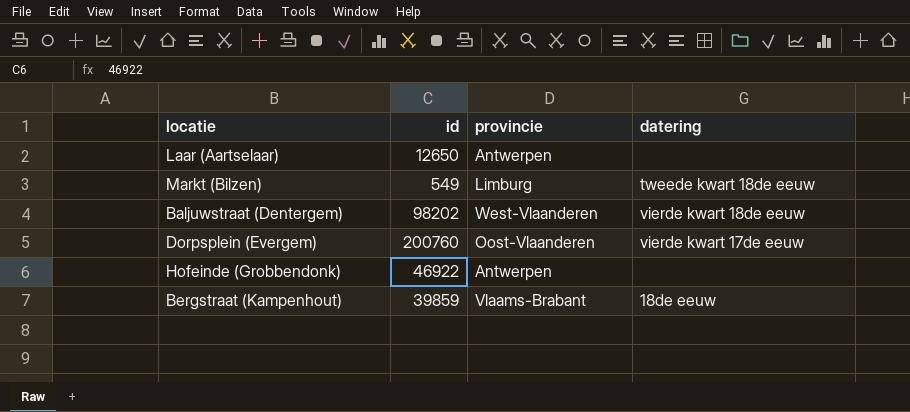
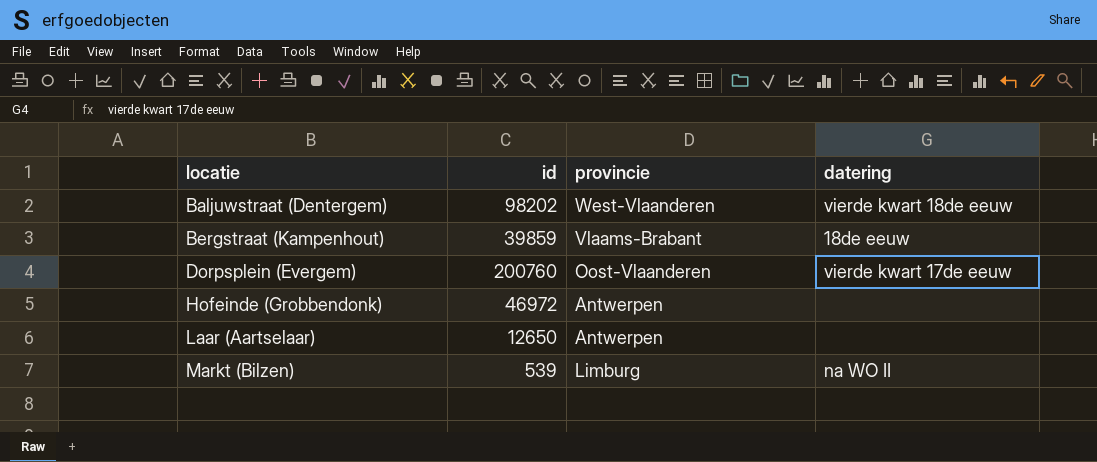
row order: none -> locatie ascending
Hofeinde (Grobbendonk) | id: 46922 -> 46972
Markt (Bilzen) | id: 549 -> 539
Markt (Bilzen) | datering: tweede kwart 18de eeuw -> na WO II

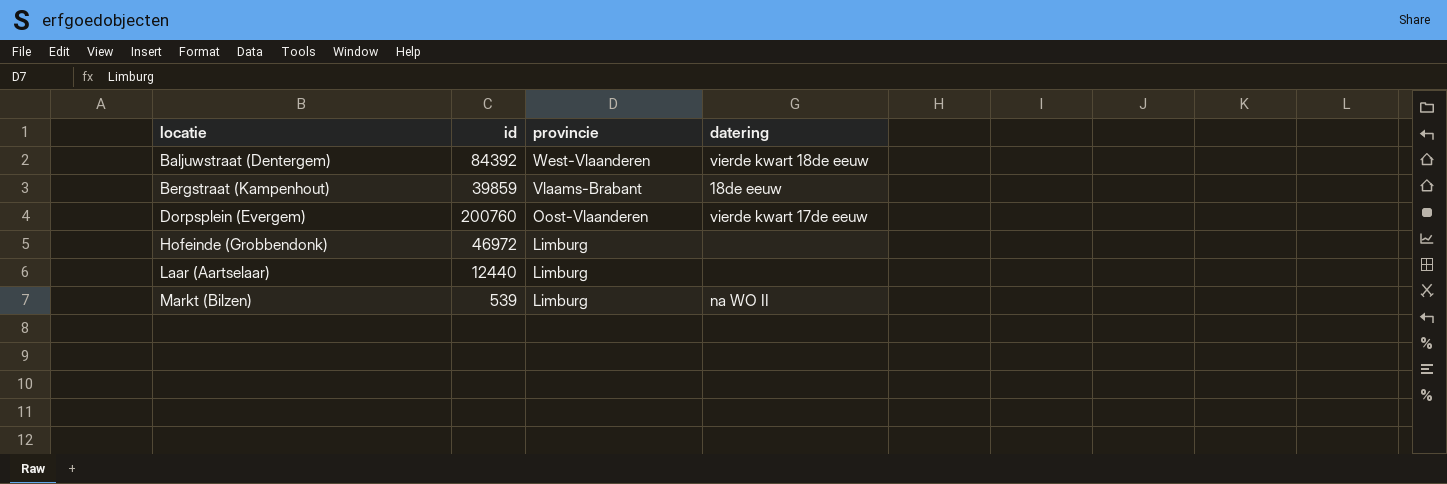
Baljuwstraat (Dentergem) | id: 98202 -> 84392
Hofeinde (Grobbendonk) | provincie: Antwerpen -> Limburg
Laar (Aartselaar) | id: 12650 -> 12440
Laar (Aartselaar) | provincie: Antwerpen -> Limburg

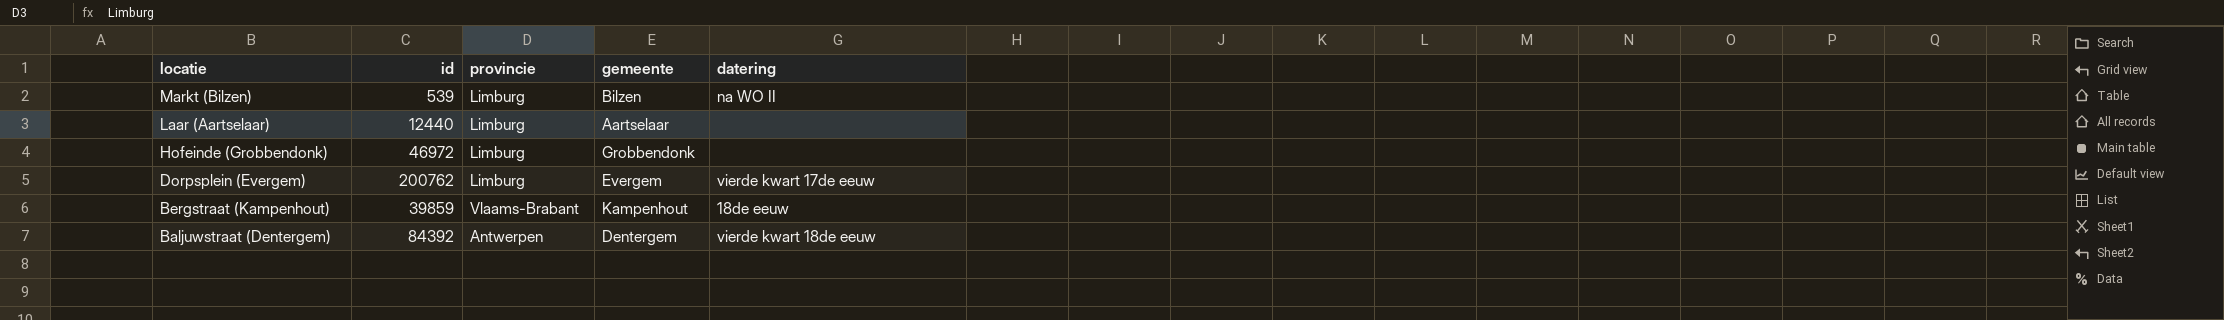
row order: locatie ascending -> locatie descending
column gemeente | position: none -> 4
Dorpsplein (Evergem) | id: 200760 -> 200762
Dorpsplein (Evergem) | provincie: Oost-Vlaanderen -> Limburg
Baljuwstraat (Dentergem) | provincie: West-Vlaanderen -> Antwerpen

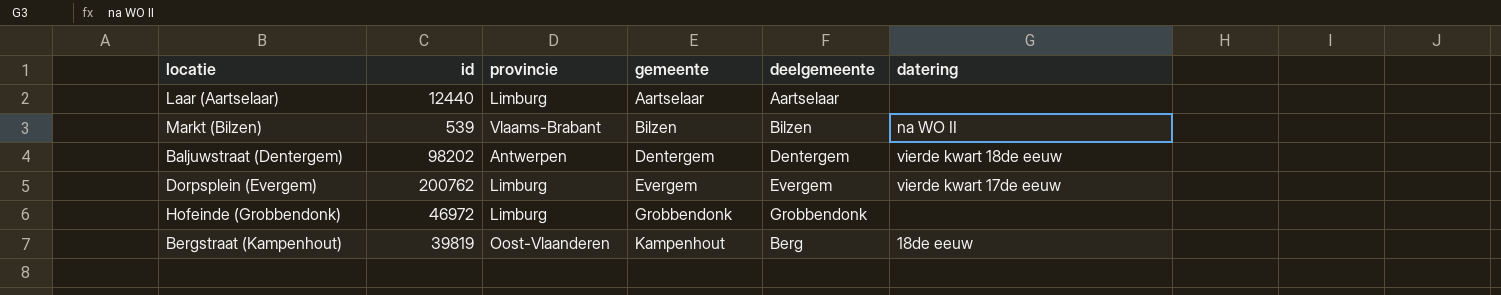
row order: locatie descending -> gemeente ascending
column deelgemeente | position: none -> 5
Markt (Bilzen) | provincie: Limburg -> Vlaams-Brabant
Baljuwstraat (Dentergem) | id: 84392 -> 98202
Bergstraat (Kampenhout) | id: 39859 -> 39819
Bergstraat (Kampenhout) | provincie: Vlaams-Brabant -> Oost-Vlaanderen

